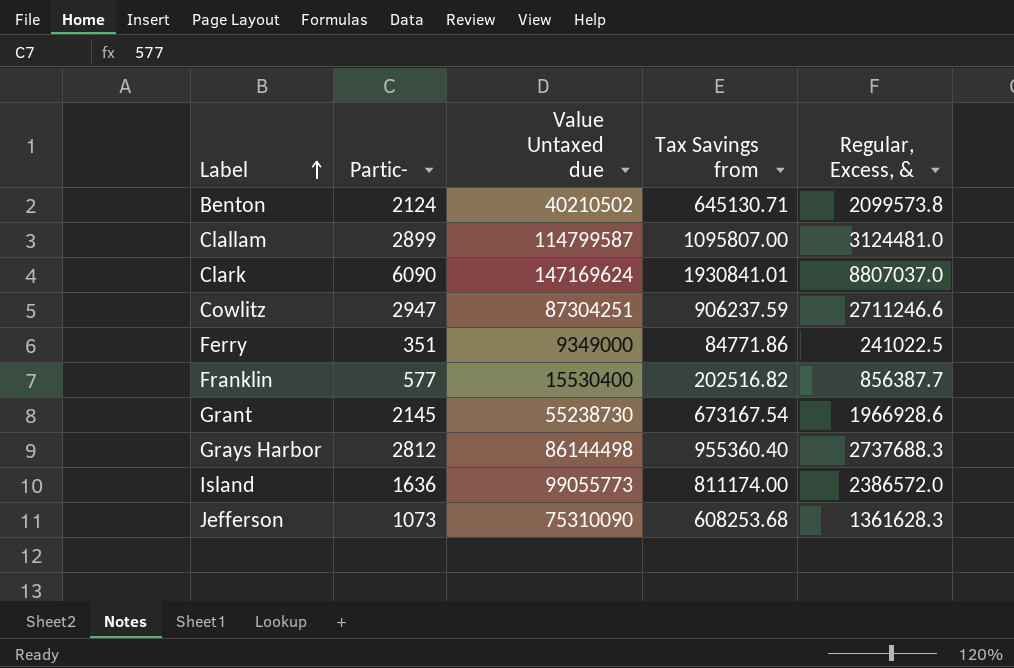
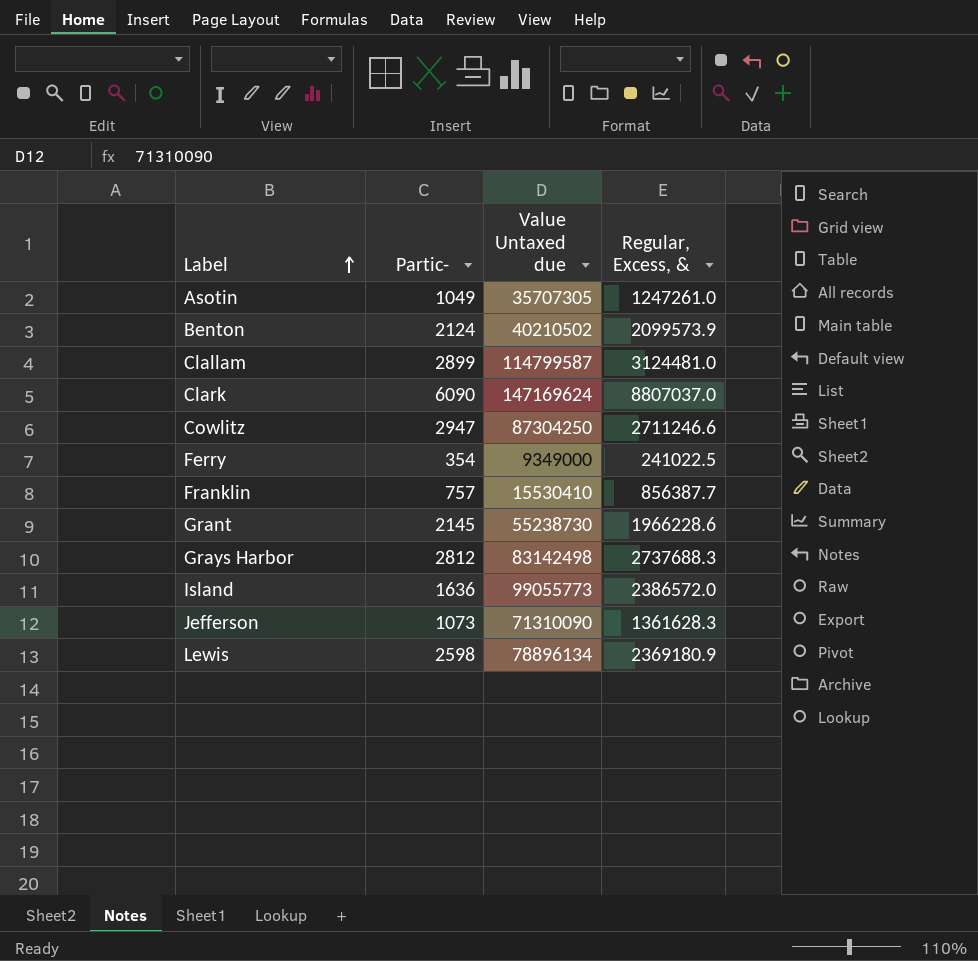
column Tax Savings from | position: 4 -> none
row Asotin: none -> 1049 | 35707305 | 1247261.0
Benton | Regular, Excess, &: 2099573.8 -> 2099573.9
Cowlitz | Value Untaxed due: 87304251 -> 87304250
Ferry | Partic-: 351 -> 354
Franklin | Partic-: 577 -> 757
Franklin | Value Untaxed due: 15530400 -> 15530410
Grant | Regular, Excess, &: 1966928.6 -> 1966228.6
Grays Harbor | Value Untaxed due: 86144498 -> 83142498
Jefferson | Value Untaxed due: 75310090 -> 71310090
row Lewis: none -> 2598 | 78896134 | 2369180.9

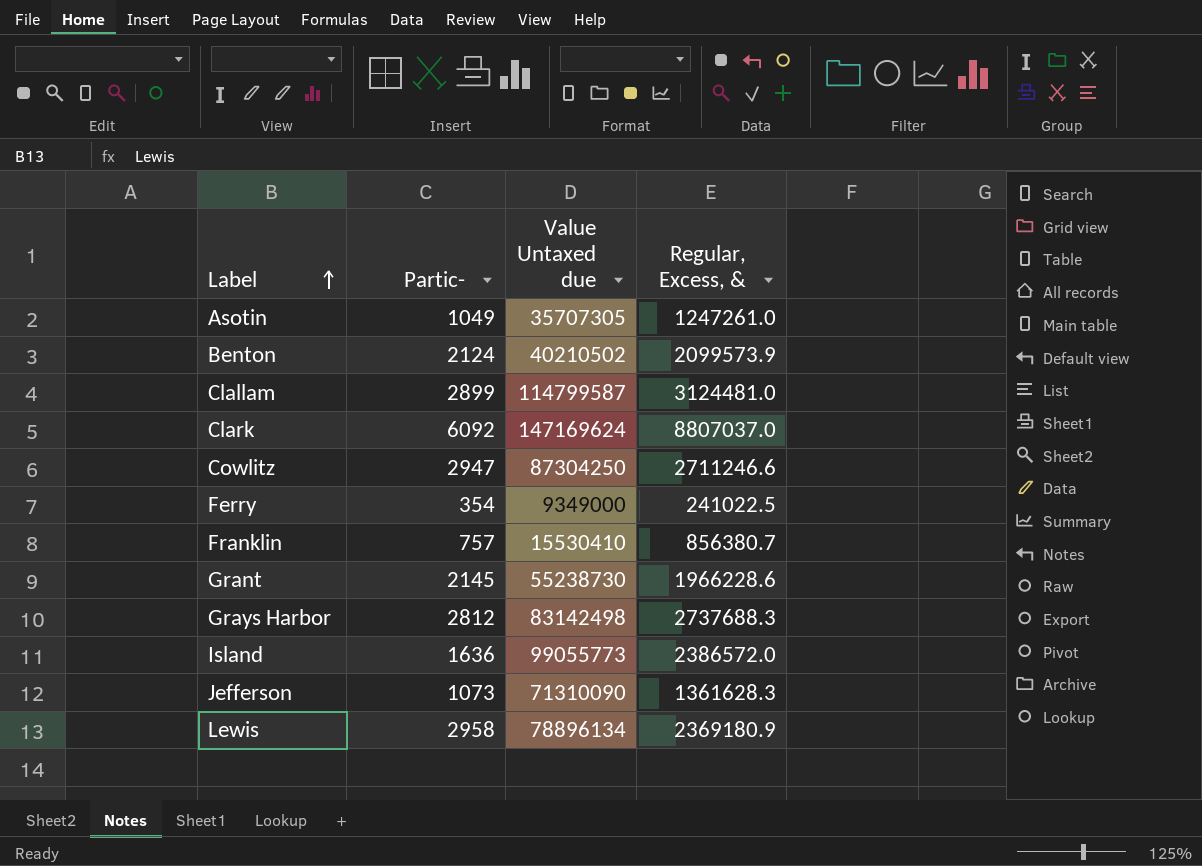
Clark | Partic-: 6090 -> 6092
Franklin | Regular, Excess, &: 856387.7 -> 856380.7
Lewis | Partic-: 2598 -> 2958

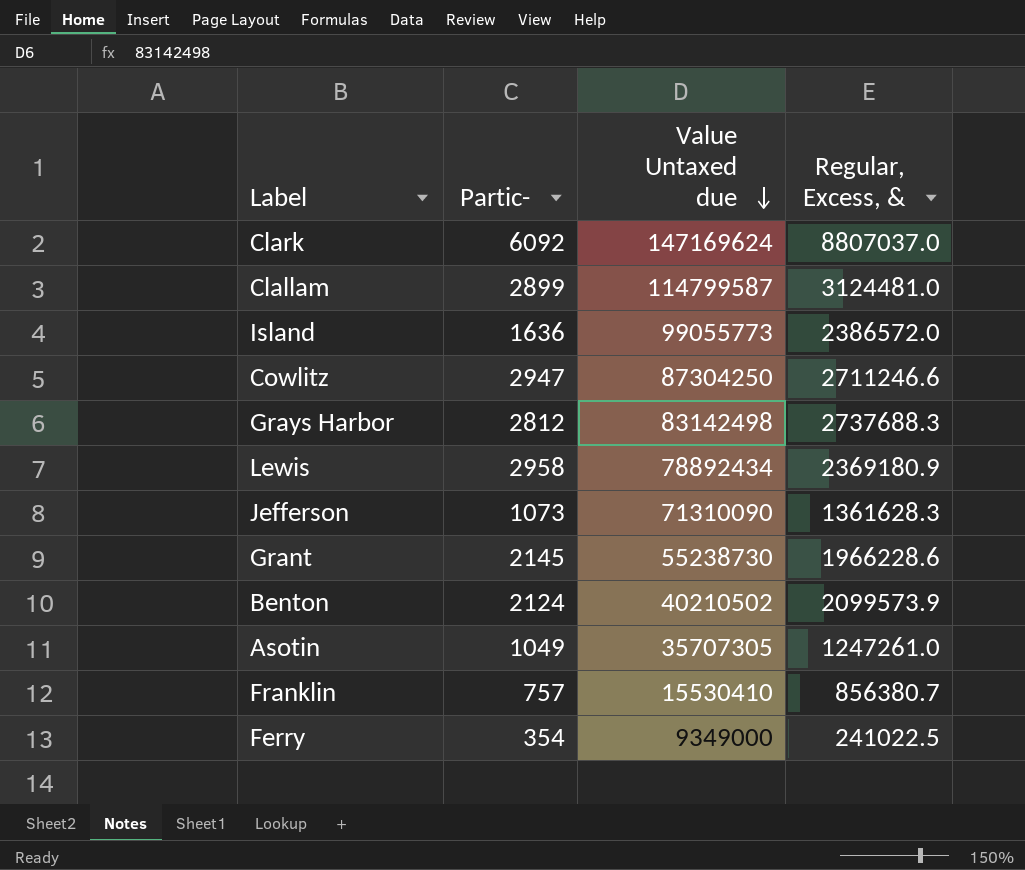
row order: Label ascending -> Value Untaxed due descending
Lewis | Value Untaxed due: 78896134 -> 78892434

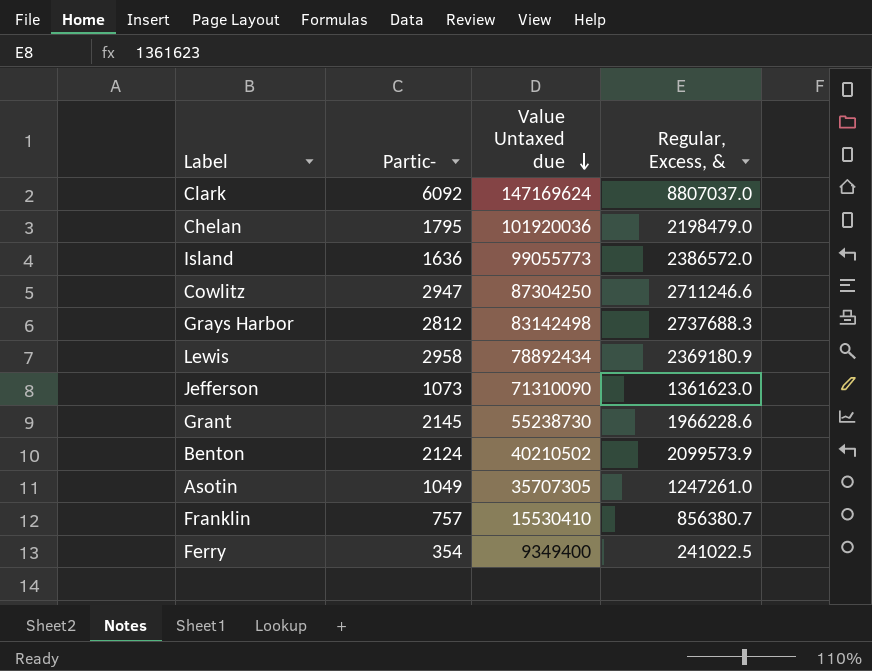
row Clallam: 2899 | 114799587 | 3124481.0 -> none
row Chelan: none -> 1795 | 101920036 | 2198479.0
Jefferson | Regular, Excess, &: 1361628.3 -> 1361623.0
Ferry | Value Untaxed due: 9349000 -> 9349400

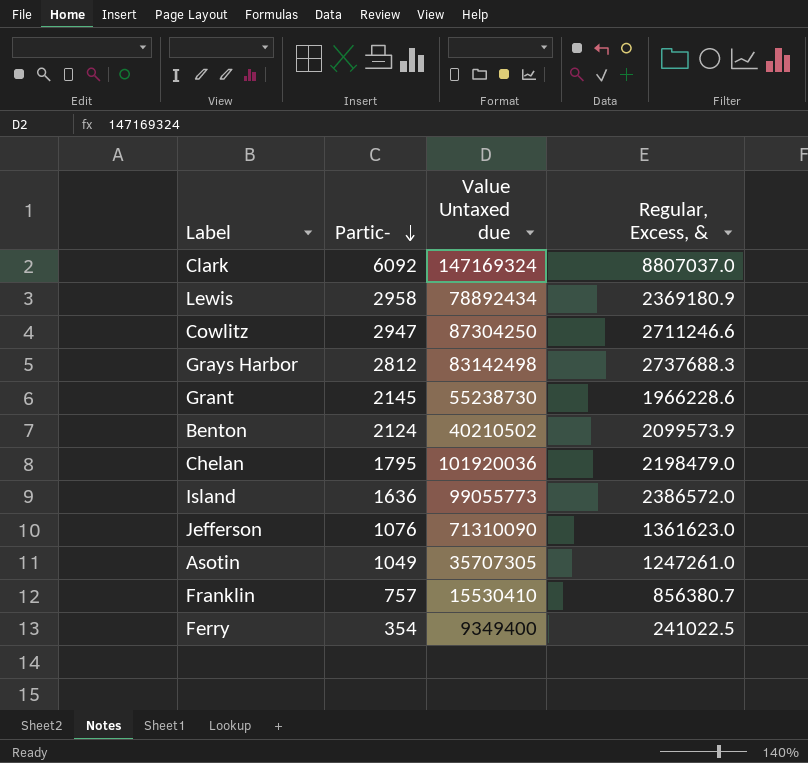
row order: Value Untaxed due descending -> Partic- descending
Clark | Value Untaxed due: 147169624 -> 147169324
Jefferson | Partic-: 1073 -> 1076

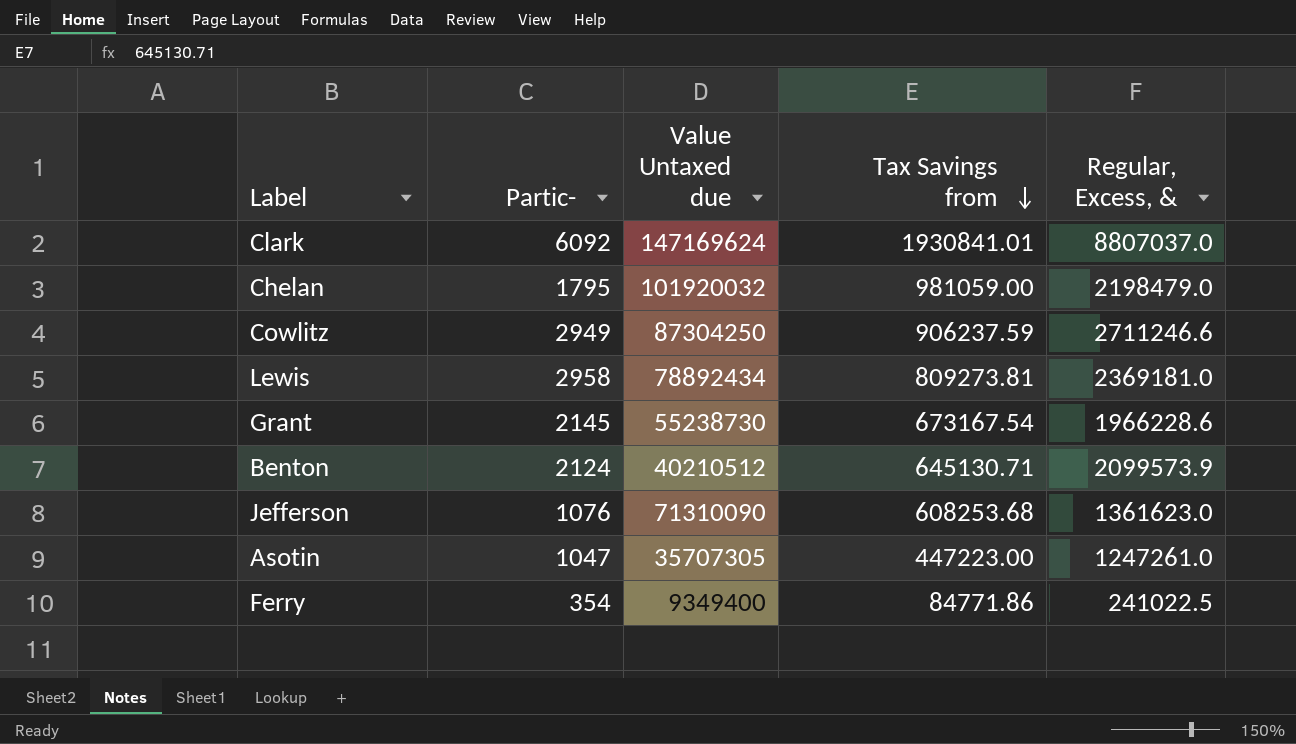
row order: Partic- descending -> Tax Savings from descending
column Tax Savings from | position: none -> 4
row Grays Harbor: 2812 | 83142498 | 2737688.3 -> none
row Island: 1636 | 99055773 | 2386572.0 -> none
row Franklin: 757 | 15530410 | 856380.7 -> none
Clark | Value Untaxed due: 147169324 -> 147169624
Chelan | Value Untaxed due: 101920036 -> 101920032
Cowlitz | Partic-: 2947 -> 2949
Lewis | Regular, Excess, &: 2369180.9 -> 2369181.0
Benton | Value Untaxed due: 40210502 -> 40210512
Asotin | Partic-: 1049 -> 1047

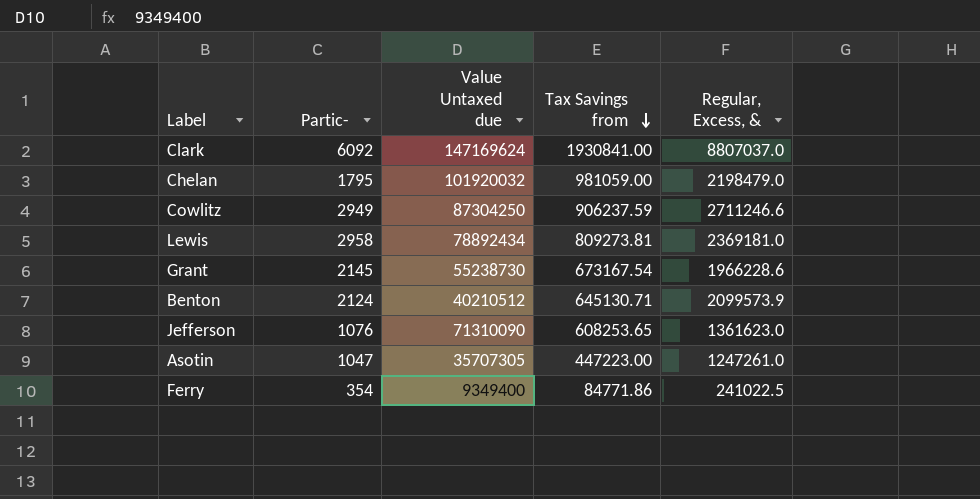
Clark | Tax Savings from: 1930841.01 -> 1930841.00
Jefferson | Tax Savings from: 608253.68 -> 608253.65

